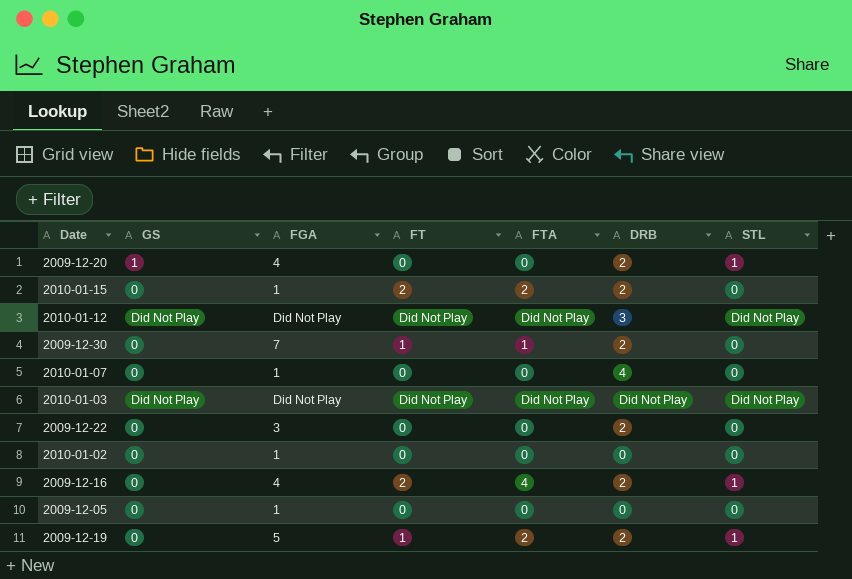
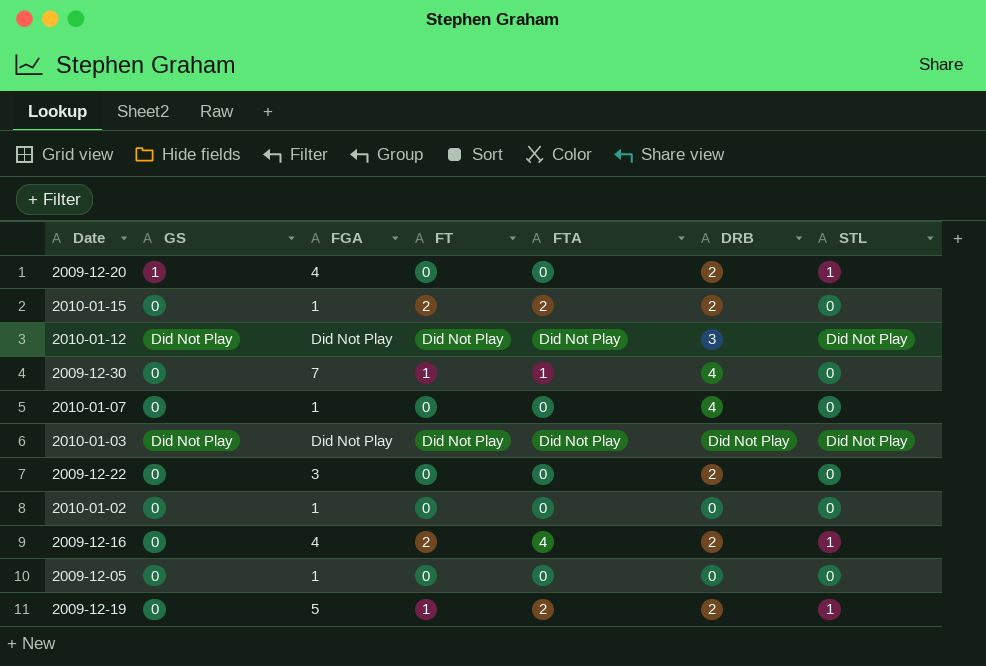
2009-12-30 | DRB: 2 -> 4

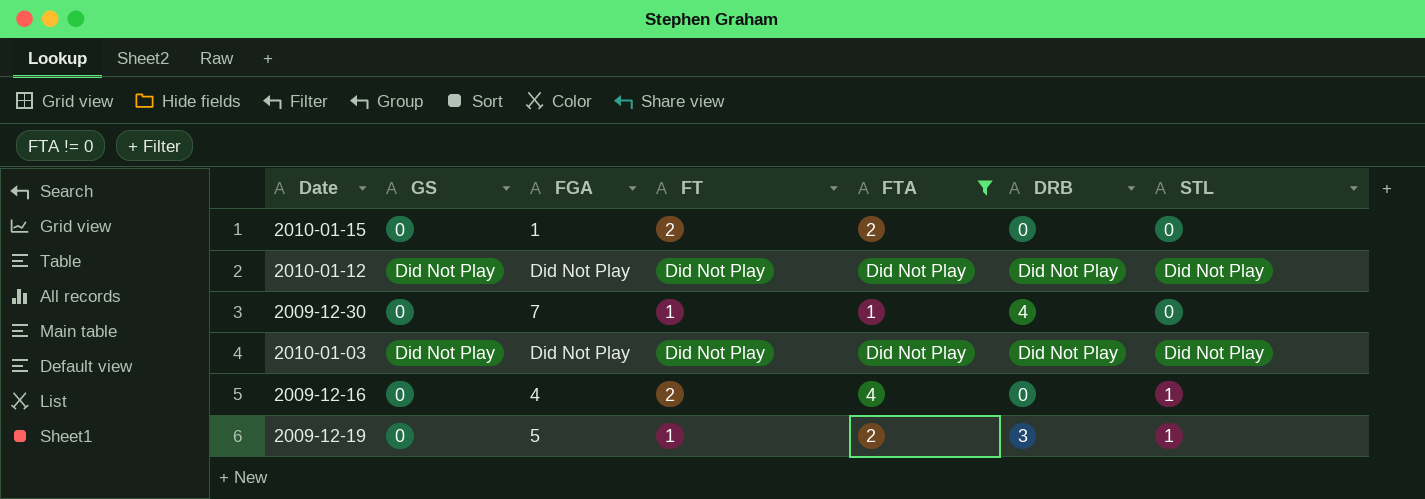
filter: none -> FTA != 0
2010-01-15 | DRB: 2 -> 0
2010-01-12 | DRB: 3 -> Did Not Play
2009-12-16 | DRB: 2 -> 0
2009-12-19 | DRB: 2 -> 3

